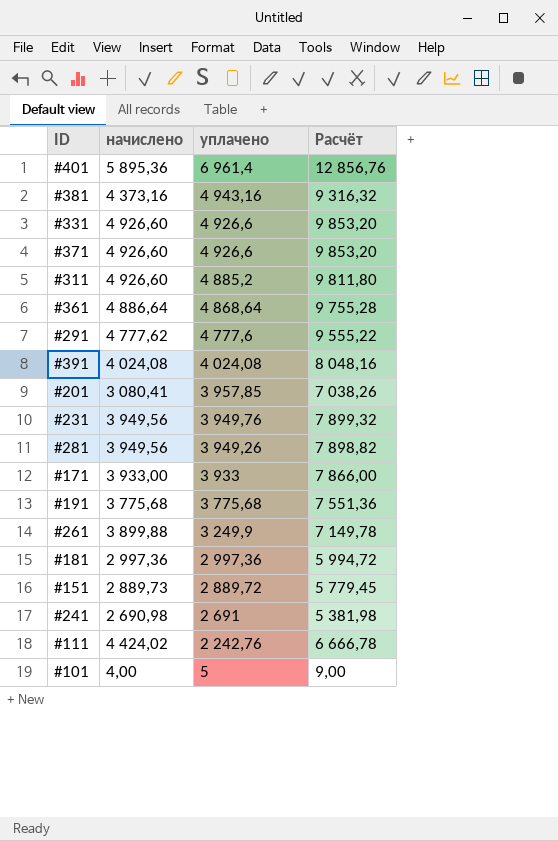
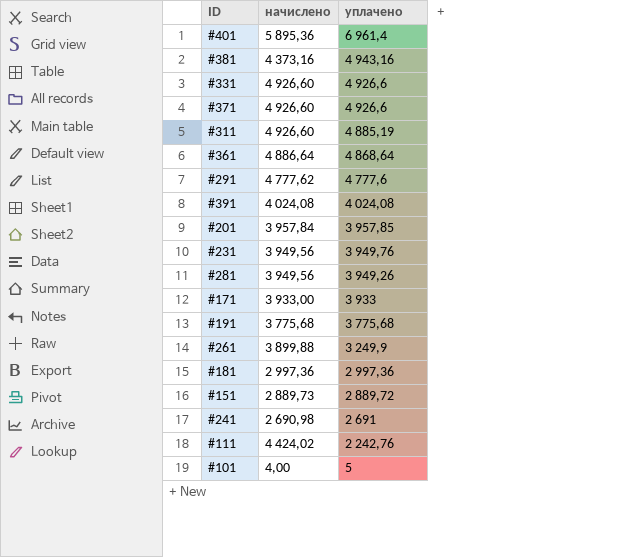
column Расчёт | formula: [начислено] + [уплачено] -> none
#311 | уплачено: 4 885,2 -> 4 885,19
#201 | начислено: 3 080,41 -> 3 957,84

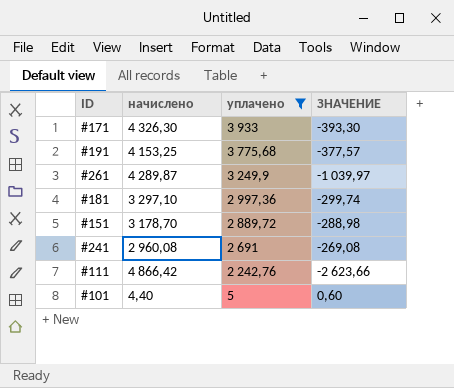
filter: none -> уплачено <= 3 933
column ЗНАЧЕНИЕ | formula: none -> [уплачено] - [начислено]
#171 | начислено: 3 933,00 -> 4 326,30
#191 | начислено: 3 775,68 -> 4 153,25
#261 | начислено: 3 899,88 -> 4 289,87
#181 | начислено: 2 997,36 -> 3 297,10
#151 | начислено: 2 889,73 -> 3 178,70
#241 | начислено: 2 690,98 -> 2 960,08
#111 | начислено: 4 424,02 -> 4 866,42
#101 | начислено: 4,00 -> 4,40

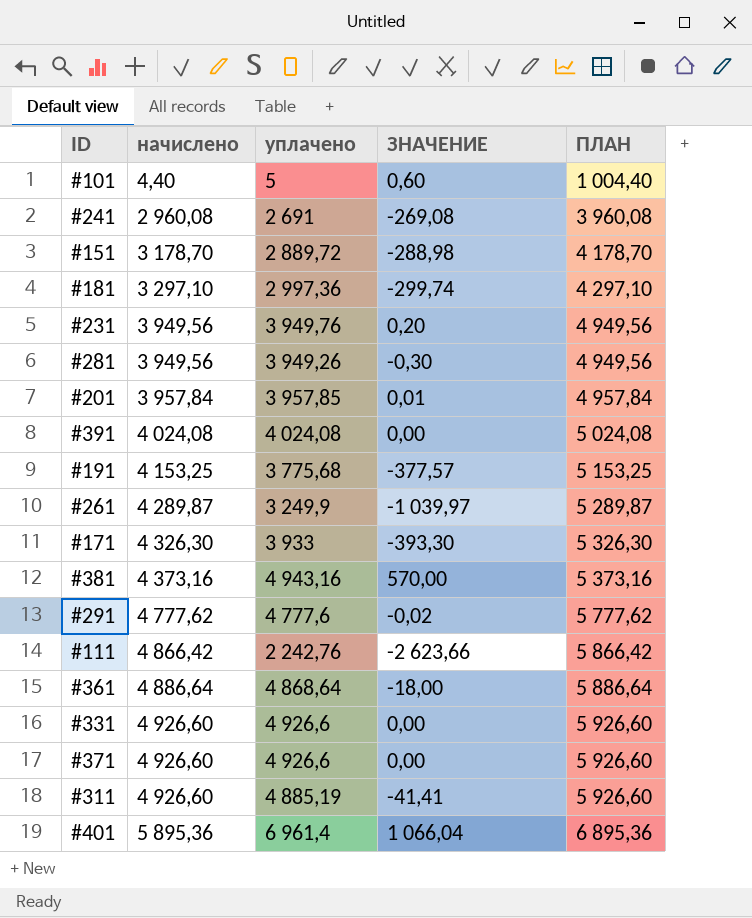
filter: уплачено <= 3 933 -> none
row order: уплачено descending -> начислено ascending
column ПЛАН | formula: none -> [начислено] + 1000

